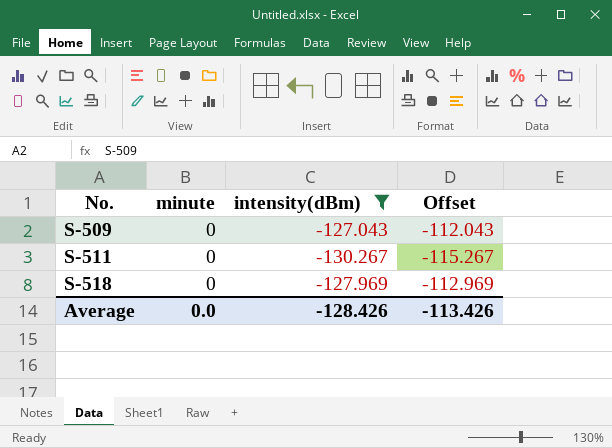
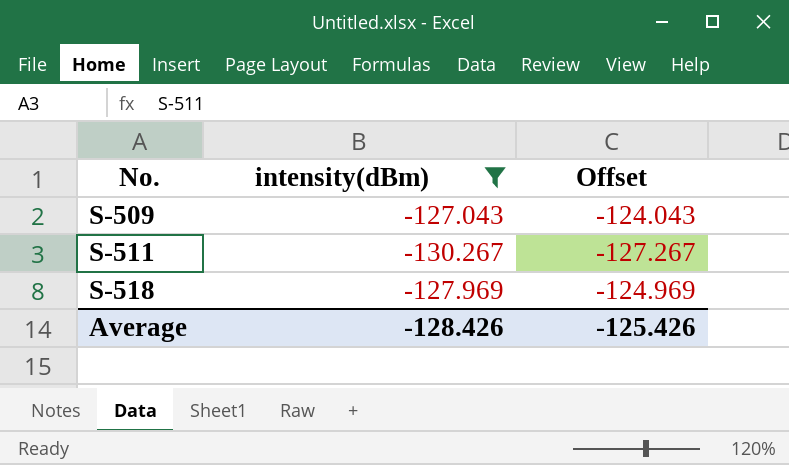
column minute | position: 2 -> none
column Offset | formula: [intensity(dBm)] + 15 -> [intensity(dBm)] + 3
Average | Offset: -113.426 -> -125.426

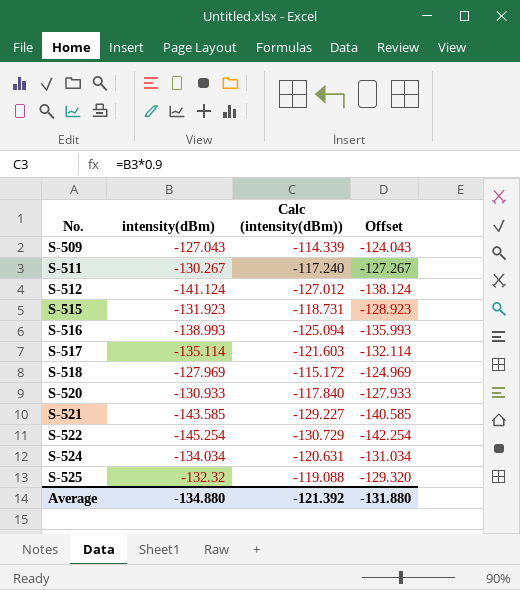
filter: intensity(dBm) >= -130.267 -> none
column Calc (intensity(dBm)) | formula: none -> [intensity(dBm)] * 0.9
Average | intensity(dBm): -128.426 -> -134.880
Average | Offset: -125.426 -> -131.880

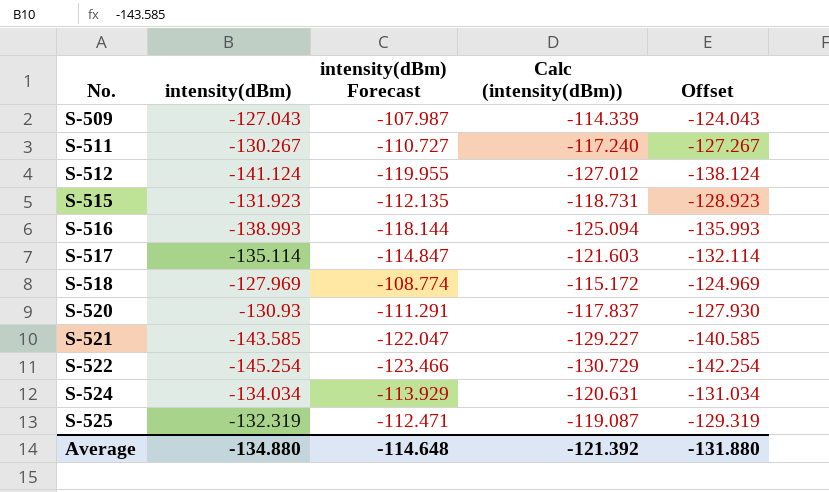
column intensity(dBm) Forecast | formula: none -> [intensity(dBm)] * 0.85
S-520 | intensity(dBm): -130.933 -> -130.93
S-520 | Calc (intensity(dBm)): -117.840 -> -117.837
S-520 | Offset: -127.933 -> -127.930
S-525 | intensity(dBm): -132.32 -> -132.319
S-525 | Calc (intensity(dBm)): -119.088 -> -119.087
S-525 | Offset: -129.320 -> -129.319

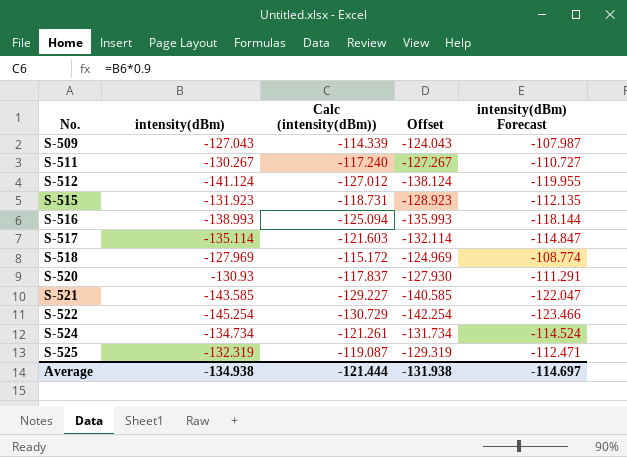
column intensity(dBm) Forecast | position: 3 -> 5
S-524 | intensity(dBm): -134.034 -> -134.734
S-524 | Calc (intensity(dBm)): -120.631 -> -121.261
S-524 | Offset: -131.034 -> -131.734
S-524 | intensity(dBm) Forecast: -113.929 -> -114.524
Average | intensity(dBm): -134.880 -> -134.938
Average | Calc (intensity(dBm)): -121.392 -> -121.444
Average | Offset: -131.880 -> -131.938
Average | intensity(dBm) Forecast: -114.648 -> -114.697

